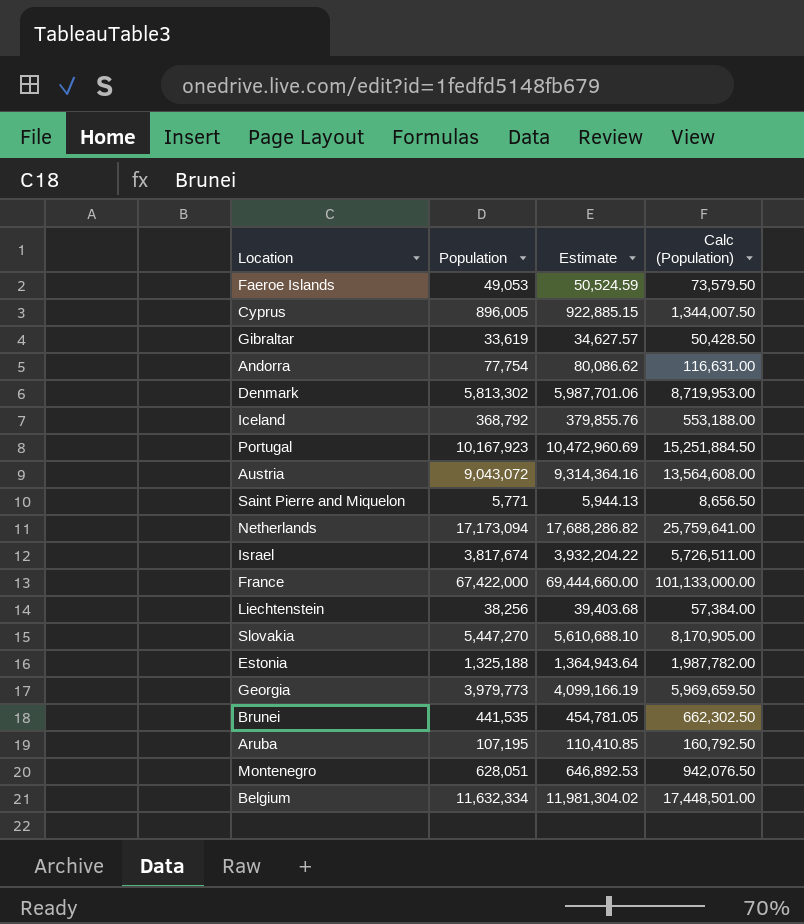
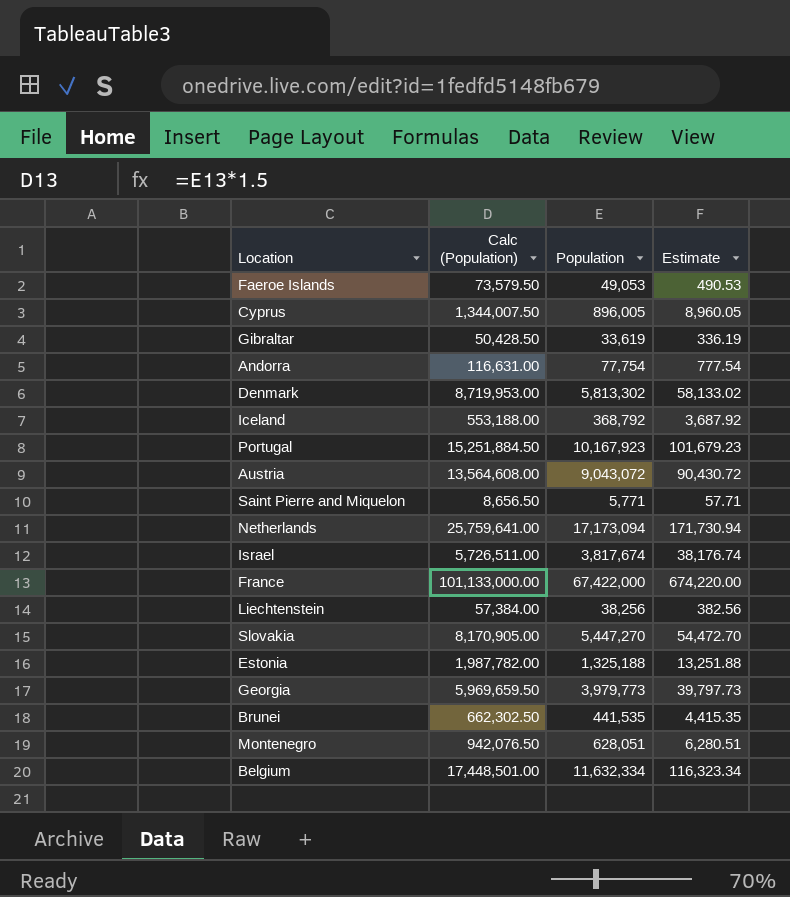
column Calc (Population) | position: 4 -> 2
column Estimate | formula: [Population] * 1.03 -> [Population] * 0.01
row Aruba: 107,195 | 110,410.85 | 160,792.50 -> none

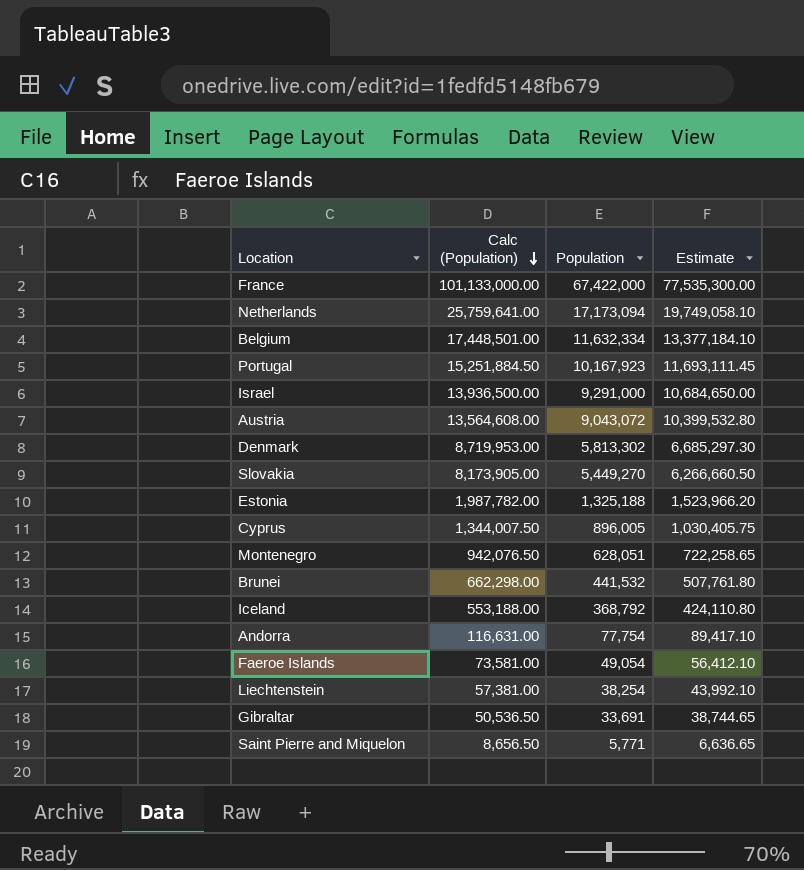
row order: none -> Calc (Population) descending
column Estimate | formula: [Population] * 0.01 -> [Population] * 1.15
row Georgia: 5,969,659.50 | 3,979,773 | 39,797.73 -> none
Israel | Calc (Population): 5,726,511.00 -> 13,936,500.00
Israel | Population: 3,817,674 -> 9,291,000
Slovakia | Calc (Population): 8,170,905.00 -> 8,173,905.00
Slovakia | Population: 5,447,270 -> 5,449,270
Brunei | Calc (Population): 662,302.50 -> 662,298.00
Brunei | Population: 441,535 -> 441,532
Faeroe Islands | Calc (Population): 73,579.50 -> 73,581.00
Faeroe Islands | Population: 49,053 -> 49,054
Liechtenstein | Calc (Population): 57,384.00 -> 57,381.00
Liechtenstein | Population: 38,256 -> 38,254
Gibraltar | Calc (Population): 50,428.50 -> 50,536.50
Gibraltar | Population: 33,619 -> 33,691

